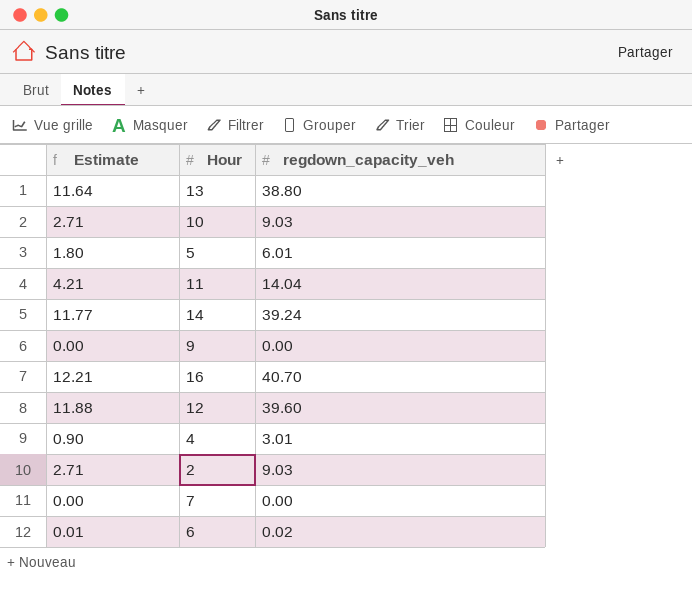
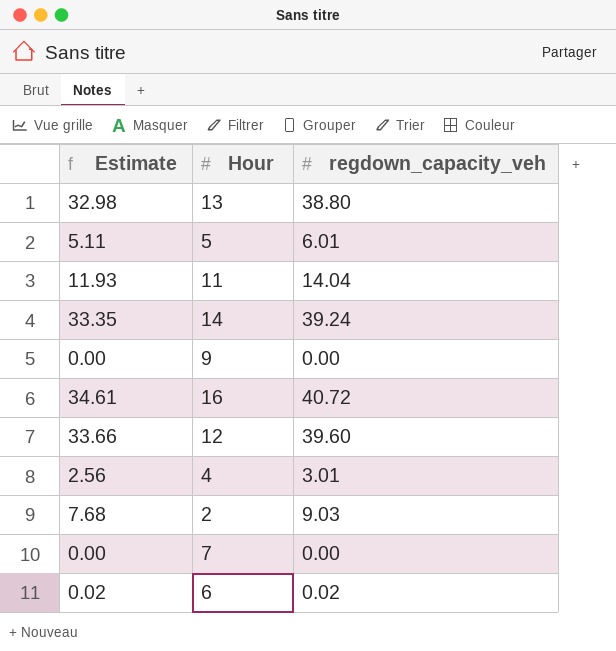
column Estimate | formula: [regdown_capacity_veh] * 0.3 -> [regdown_capacity_veh] * 0.85
row 10: 2.71 | 9.03 -> none
16 | regdown_capacity_veh: 40.70 -> 40.72

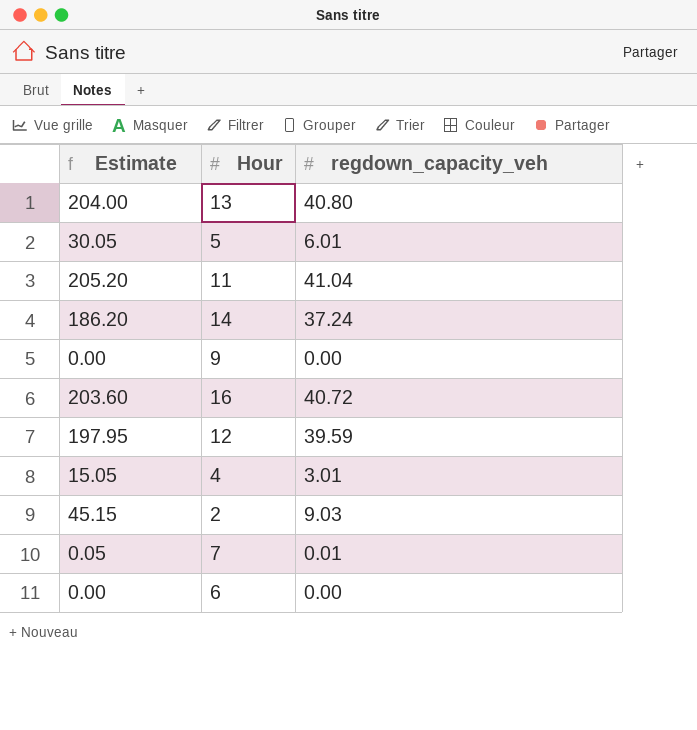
column Estimate | formula: [regdown_capacity_veh] * 0.85 -> [regdown_capacity_veh] * 5
13 | regdown_capacity_veh: 38.80 -> 40.80
11 | regdown_capacity_veh: 14.04 -> 41.04
14 | regdown_capacity_veh: 39.24 -> 37.24
12 | regdown_capacity_veh: 39.60 -> 39.59
7 | regdown_capacity_veh: 0.00 -> 0.01
6 | regdown_capacity_veh: 0.02 -> 0.00

